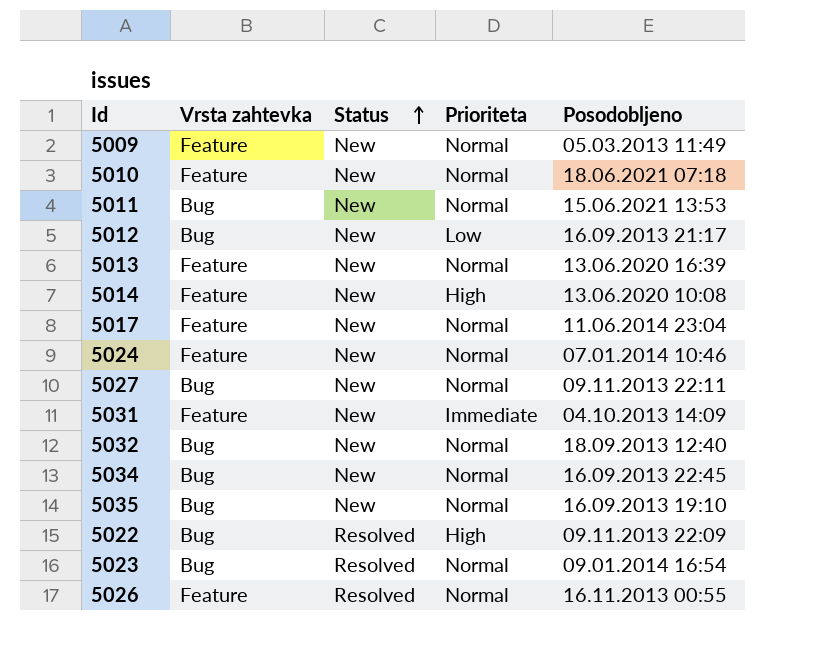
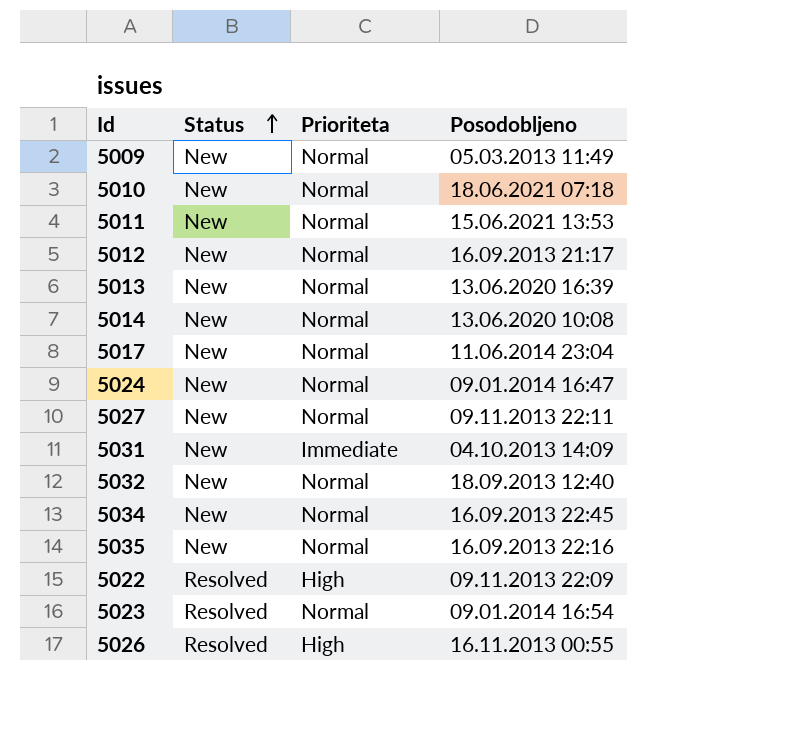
column Vrsta zahtevka | position: 2 -> none
5012 | Prioriteta: Low -> Normal
5014 | Prioriteta: High -> Normal
5024 | Posodobljeno: 07.01.2014 10:46 -> 09.01.2014 16:47
5035 | Posodobljeno: 16.09.2013 19:10 -> 16.09.2013 22:16
5026 | Prioriteta: Normal -> High

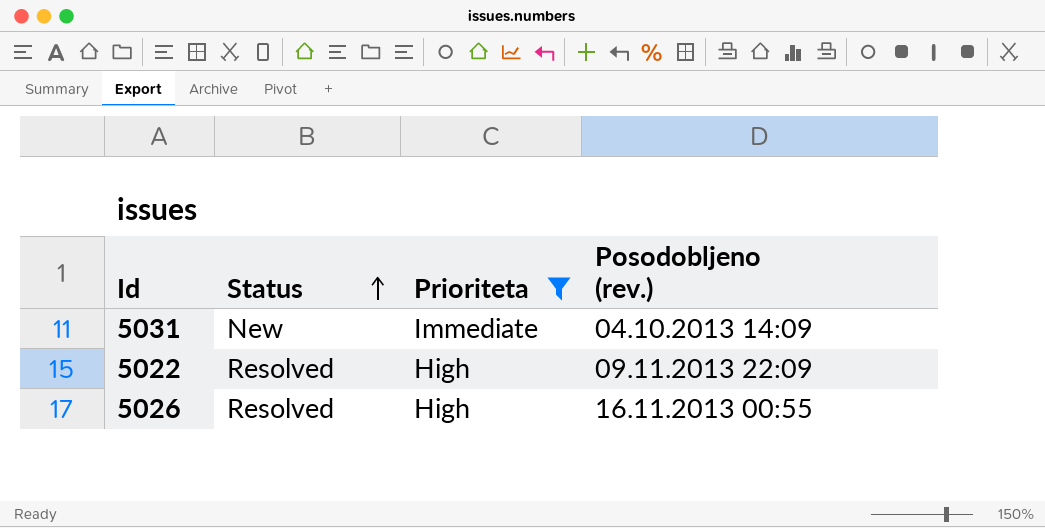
filter: none -> Prioriteta != Normal
column name: Posodobljeno -> Posodobljeno (rev.)

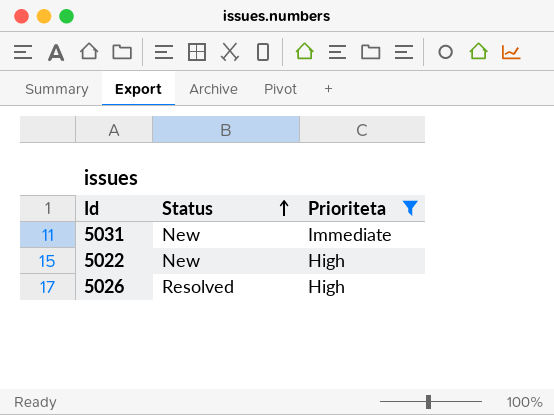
column Posodobljeno (rev.) | position: 4 -> none
5022 | Status: Resolved -> New

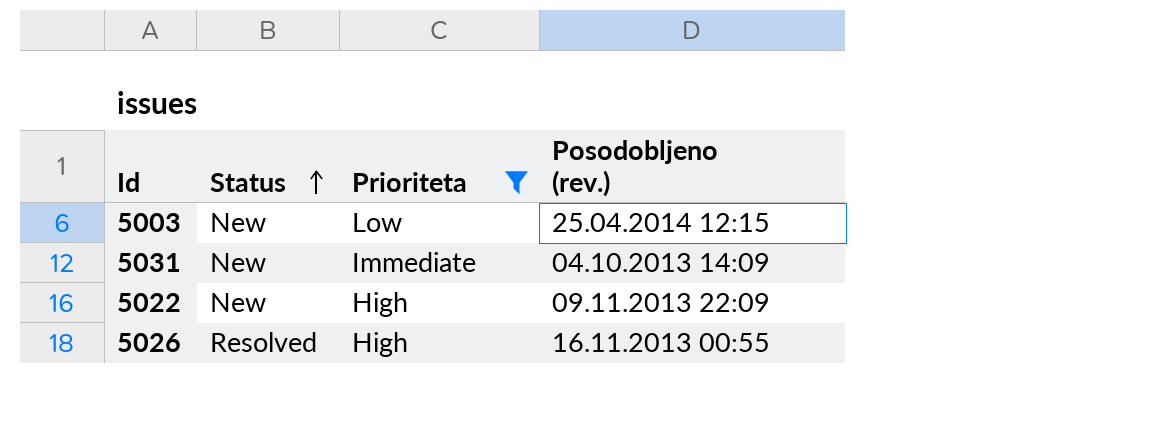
column Posodobljeno (rev.) | position: none -> 4
row 5003: none -> New | Low | 25.04.2014 12:15

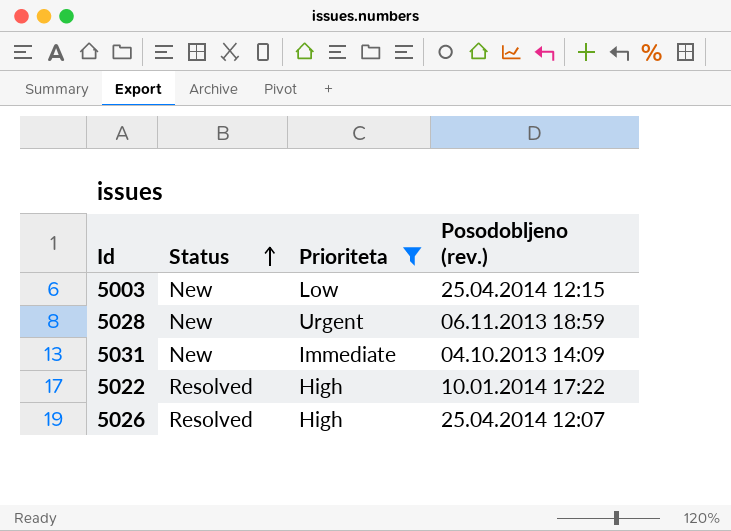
row 5028: none -> New | Urgent | 06.11.2013 18:59
5022 | Status: New -> Resolved
5022 | Posodobljeno (rev.): 09.11.2013 22:09 -> 10.01.2014 17:22
5026 | Posodobljeno (rev.): 16.11.2013 00:55 -> 25.04.2014 12:07

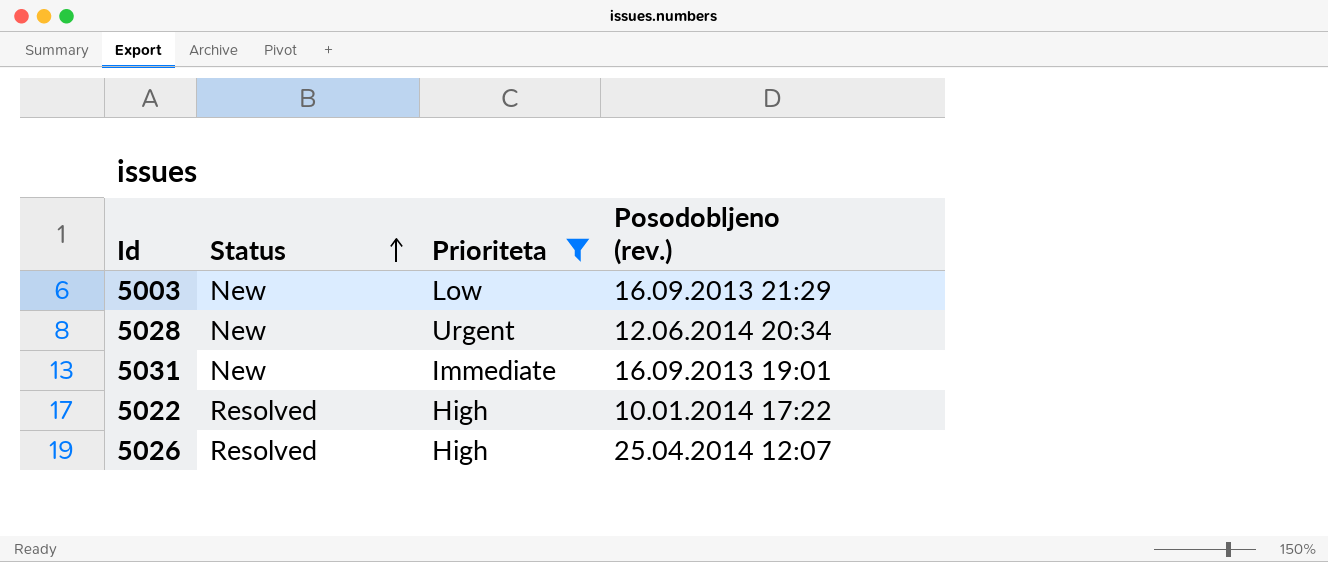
5003 | Posodobljeno (rev.): 25.04.2014 12:15 -> 16.09.2013 21:29
5028 | Posodobljeno (rev.): 06.11.2013 18:59 -> 12.06.2014 20:34
5031 | Posodobljeno (rev.): 04.10.2013 14:09 -> 16.09.2013 19:01

